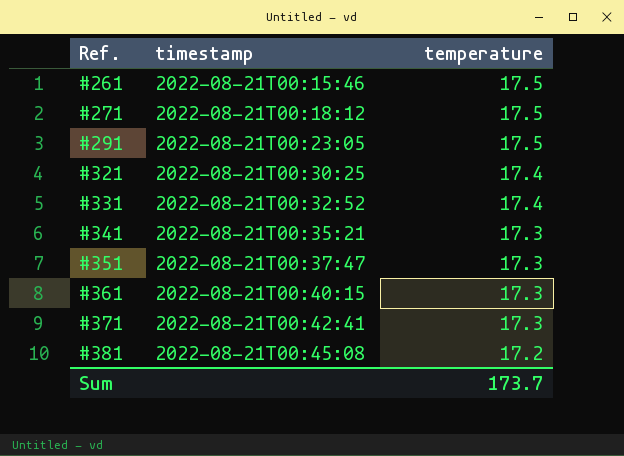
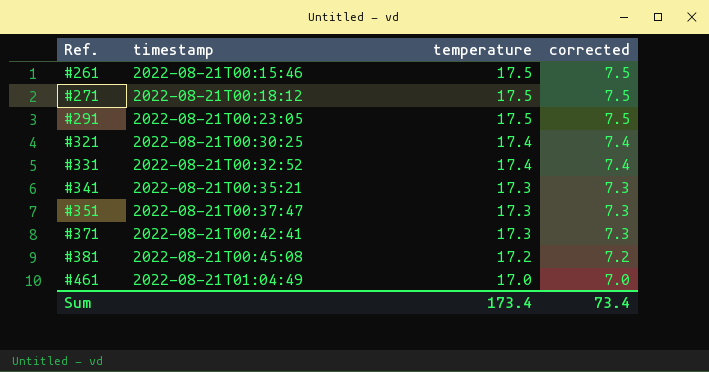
column corrected | formula: none -> [temperature] - 10
row #361: 2022-08-21T00:40:15 | 17.3 -> none
row #461: none -> 2022-08-21T01:04:49 | 17.0 | 7.0
Sum | temperature: 173.7 -> 173.4

